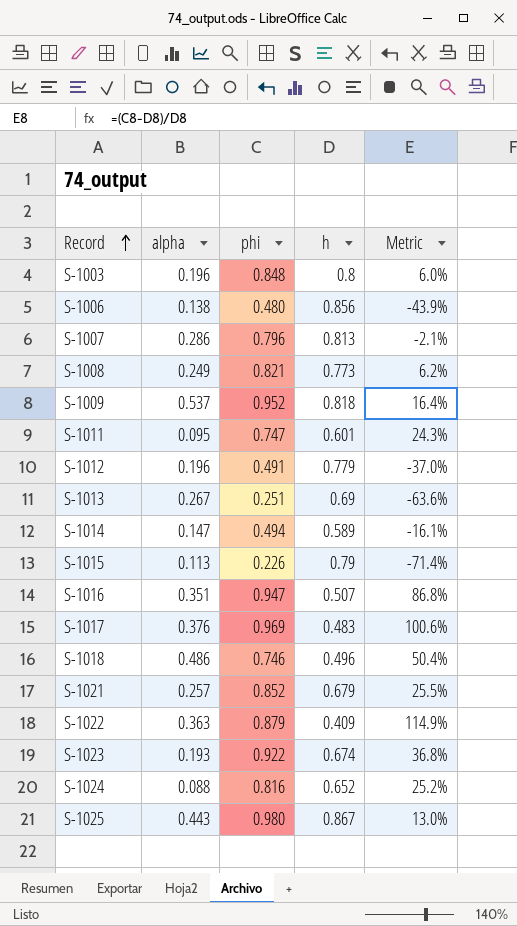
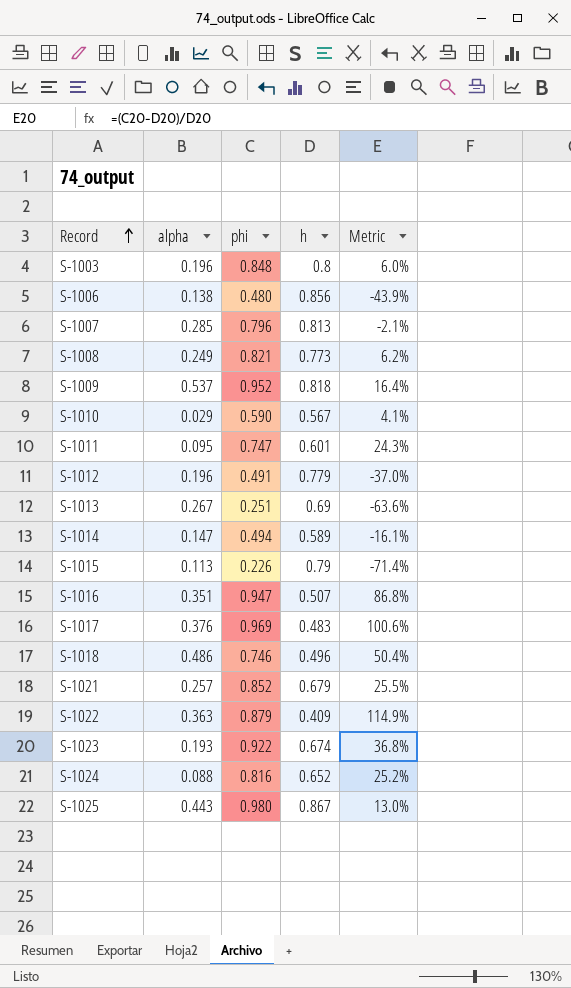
S-1007 | alpha: 0.286 -> 0.285
row S-1010: none -> 0.029 | 0.590 | 0.567 | 4.1%

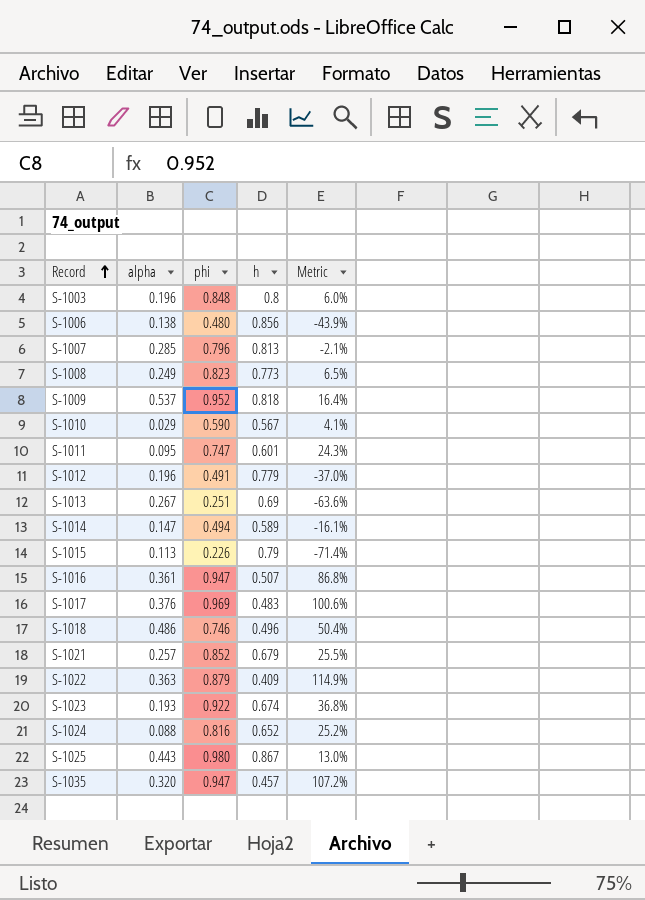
S-1008 | phi: 0.821 -> 0.823
S-1008 | Metric: 6.2% -> 6.5%
S-1016 | alpha: 0.351 -> 0.361
row S-1035: none -> 0.320 | 0.947 | 0.457 | 107.2%

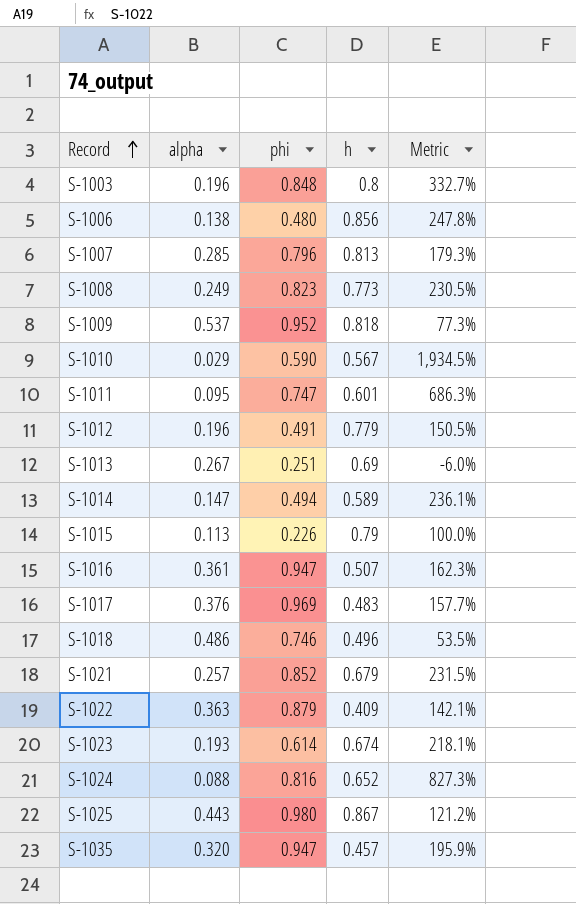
column Metric | formula: ([phi] - [h]) / [h] -> ([phi] - [alpha]) / [alpha]
S-1023 | phi: 0.922 -> 0.614

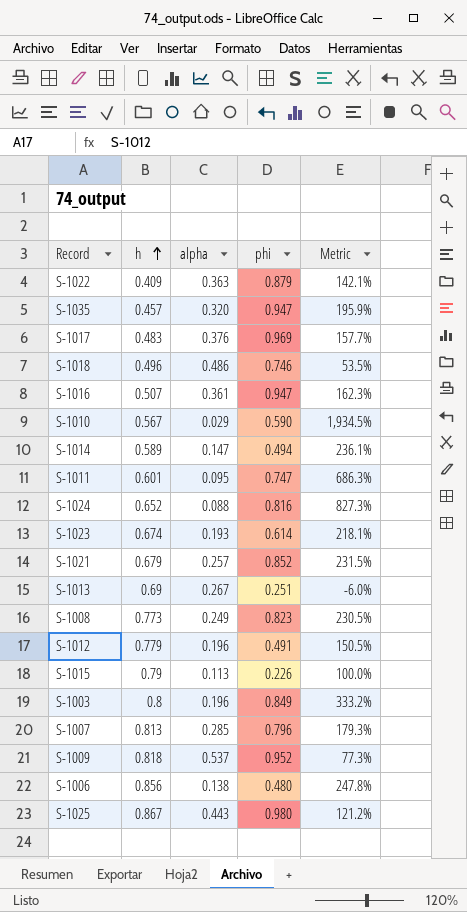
row order: Record ascending -> h ascending
column h | position: 4 -> 2
S-1003 | phi: 0.848 -> 0.849
S-1003 | Metric: 332.7% -> 333.2%

